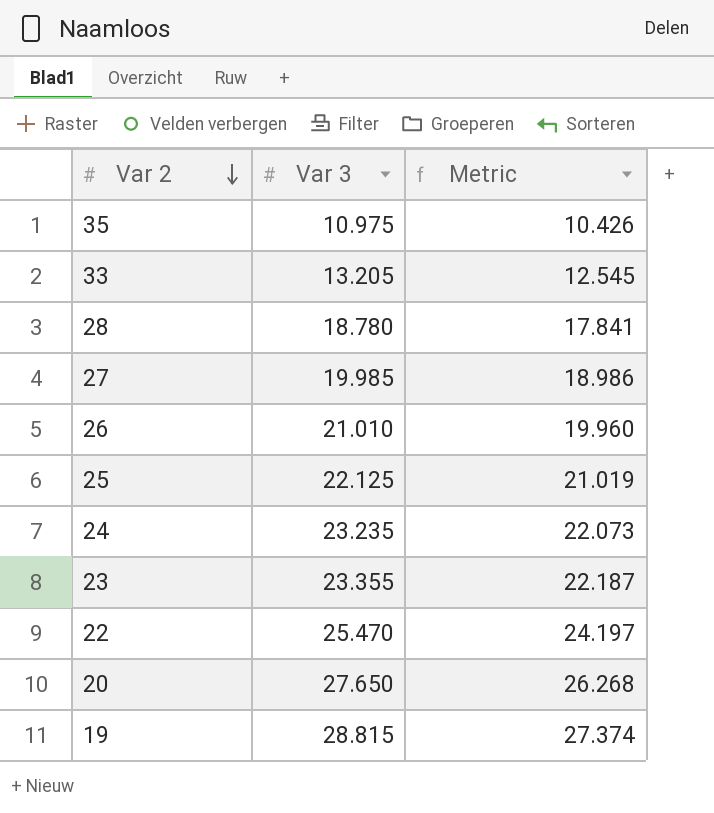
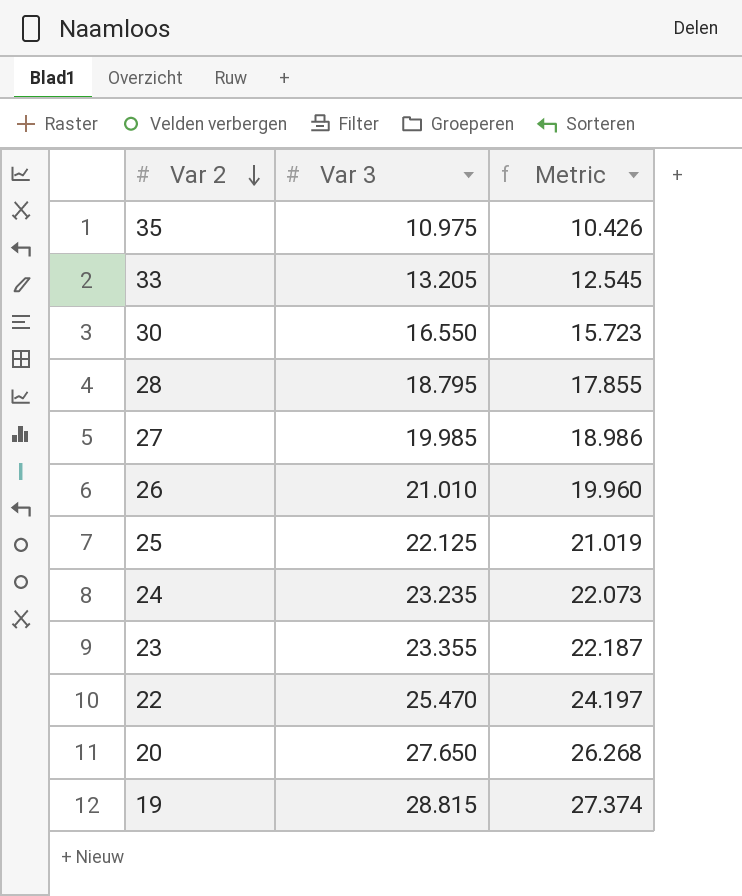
row 30: none -> 16.550 | 15.723
28 | Var 3: 18.780 -> 18.795
28 | Metric: 17.841 -> 17.855

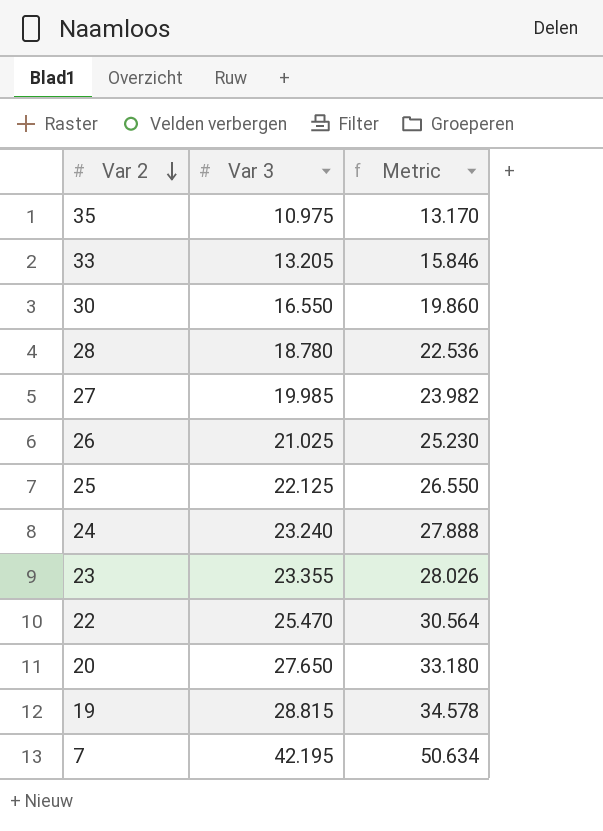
column Metric | formula: [Var 3] * 0.95 -> [Var 3] * 1.2
28 | Var 3: 18.795 -> 18.780
26 | Var 3: 21.010 -> 21.025
24 | Var 3: 23.235 -> 23.240
row 7: none -> 42.195 | 50.634

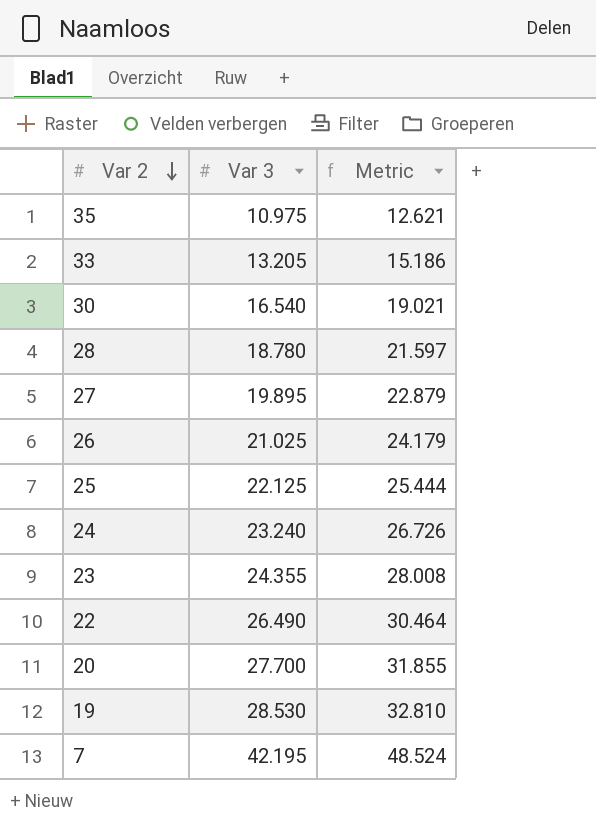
column Metric | formula: [Var 3] * 1.2 -> [Var 3] * 1.15
30 | Var 3: 16.550 -> 16.540
27 | Var 3: 19.985 -> 19.895
23 | Var 3: 23.355 -> 24.355
22 | Var 3: 25.470 -> 26.490
20 | Var 3: 27.650 -> 27.700
19 | Var 3: 28.815 -> 28.530

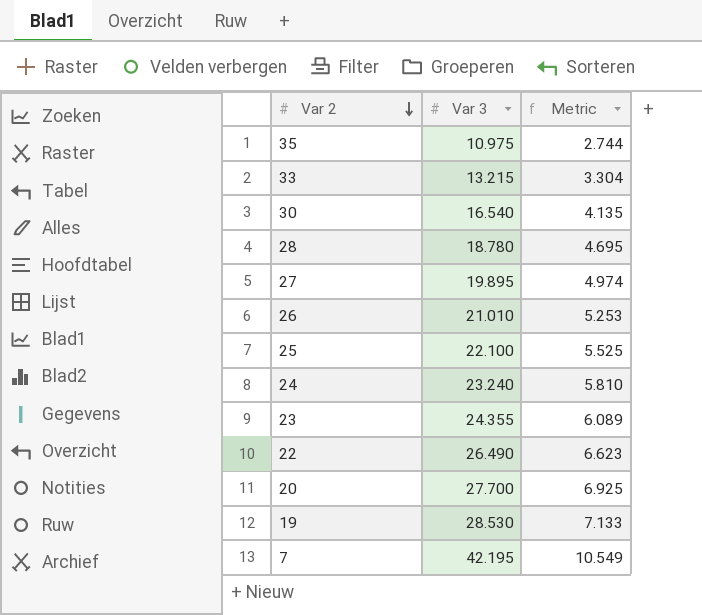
column Metric | formula: [Var 3] * 1.15 -> [Var 3] * 0.25
33 | Var 3: 13.205 -> 13.215
26 | Var 3: 21.025 -> 21.010
25 | Var 3: 22.125 -> 22.100

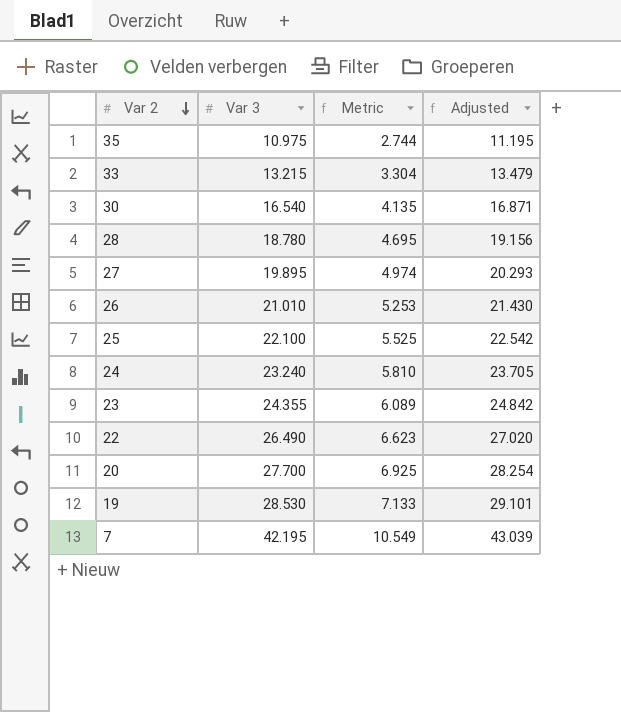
column Adjusted | formula: none -> [Var 3] * 1.02

